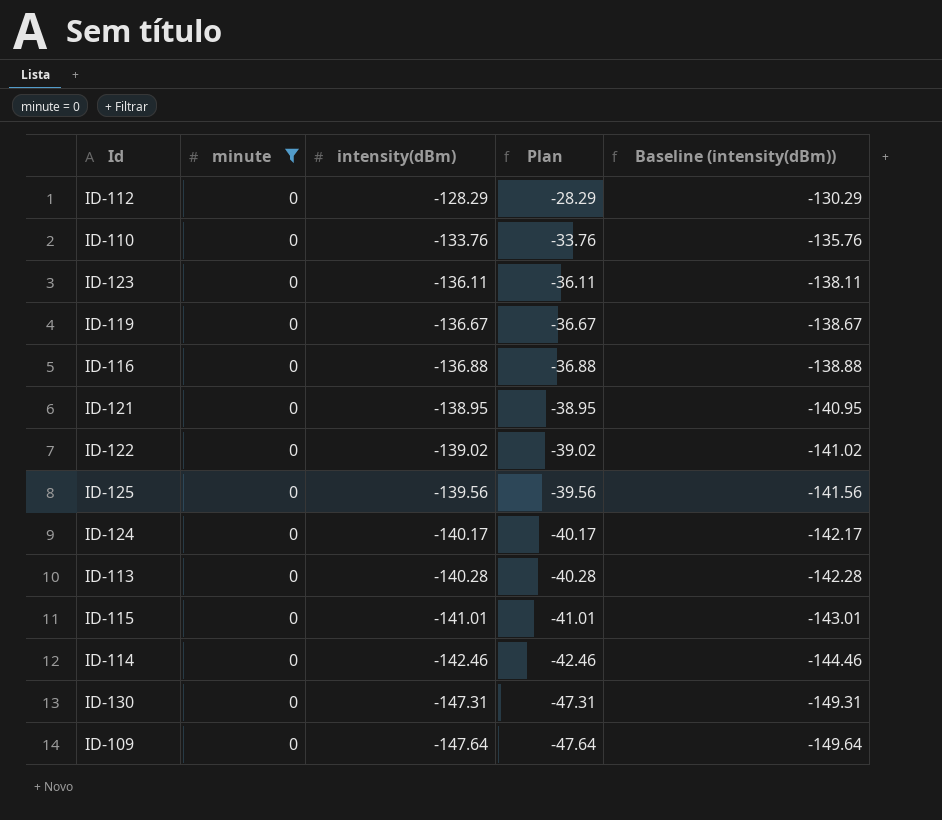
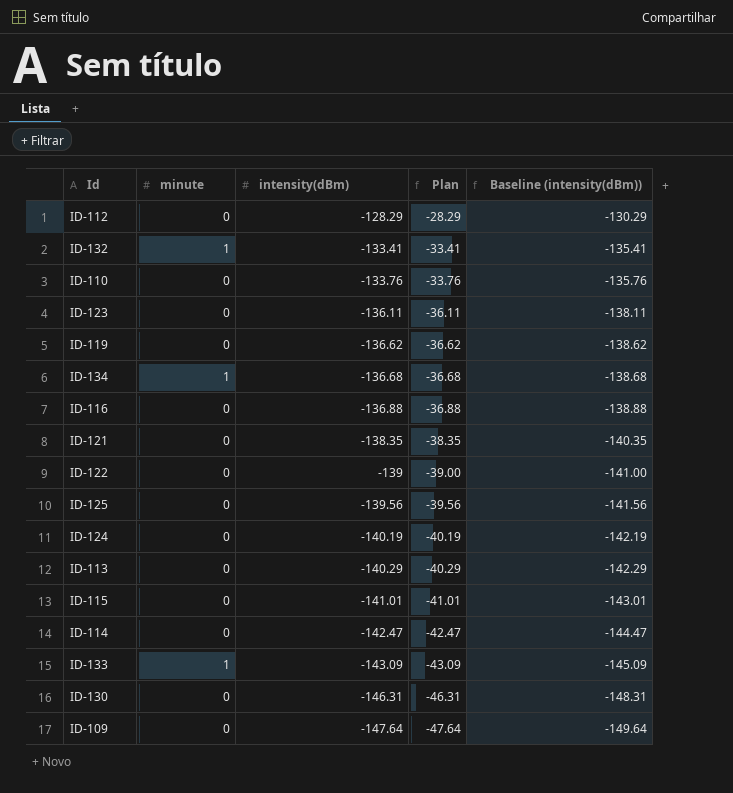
filter: minute = 0 -> none
ID-119 | intensity(dBm): -136.67 -> -136.62
ID-119 | Plan: -36.67 -> -36.62
ID-119 | Baseline (intensity(dBm)): -138.67 -> -138.62
ID-121 | intensity(dBm): -138.95 -> -138.35
ID-121 | Plan: -38.95 -> -38.35
ID-121 | Baseline (intensity(dBm)): -140.95 -> -140.35
ID-122 | intensity(dBm): -139.02 -> -139
ID-122 | Plan: -39.02 -> -39.00
ID-122 | Baseline (intensity(dBm)): -141.02 -> -141.00
ID-124 | intensity(dBm): -140.17 -> -140.19
ID-124 | Plan: -40.17 -> -40.19
ID-124 | Baseline (intensity(dBm)): -142.17 -> -142.19
ID-113 | intensity(dBm): -140.28 -> -140.29
ID-113 | Plan: -40.28 -> -40.29
ID-113 | Baseline (intensity(dBm)): -142.28 -> -142.29
ID-114 | intensity(dBm): -142.46 -> -142.47
ID-114 | Plan: -42.46 -> -42.47
ID-114 | Baseline (intensity(dBm)): -144.46 -> -144.47
ID-130 | intensity(dBm): -147.31 -> -146.31
ID-130 | Plan: -47.31 -> -46.31
ID-130 | Baseline (intensity(dBm)): -149.31 -> -148.31

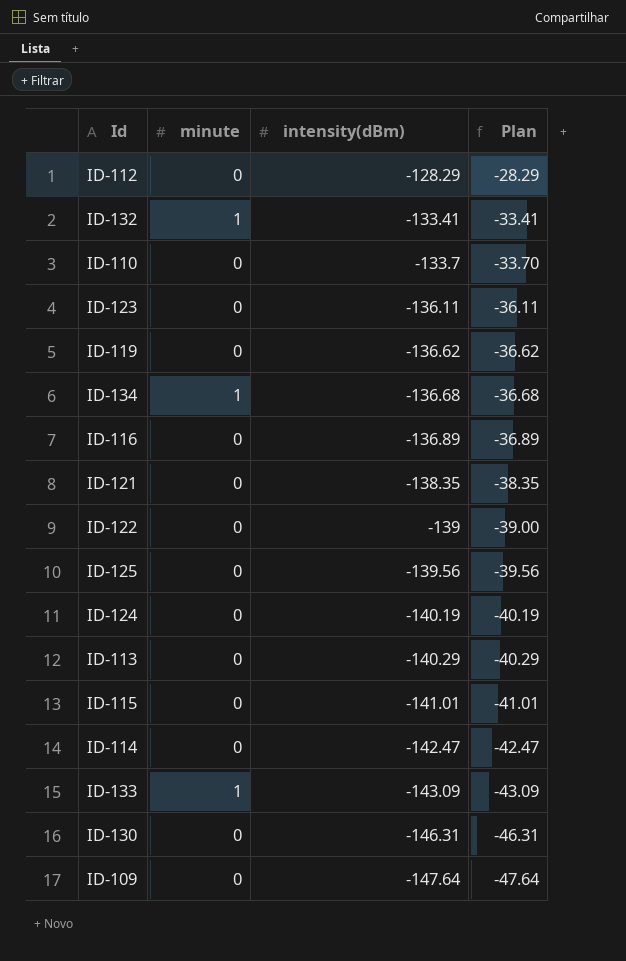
column Baseline (intensity(dBm)) | formula: [intensity(dBm)] - 2 -> none
ID-110 | intensity(dBm): -133.76 -> -133.7
ID-110 | Plan: -33.76 -> -33.70
ID-116 | intensity(dBm): -136.88 -> -136.89
ID-116 | Plan: -36.88 -> -36.89

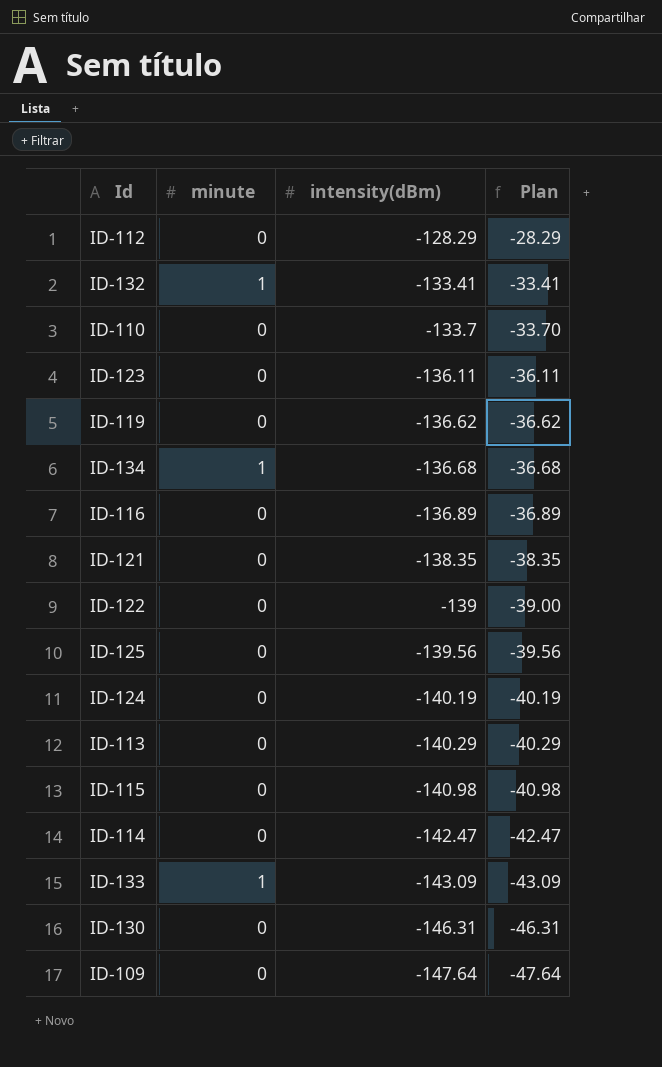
ID-115 | intensity(dBm): -141.01 -> -140.98
ID-115 | Plan: -41.01 -> -40.98

